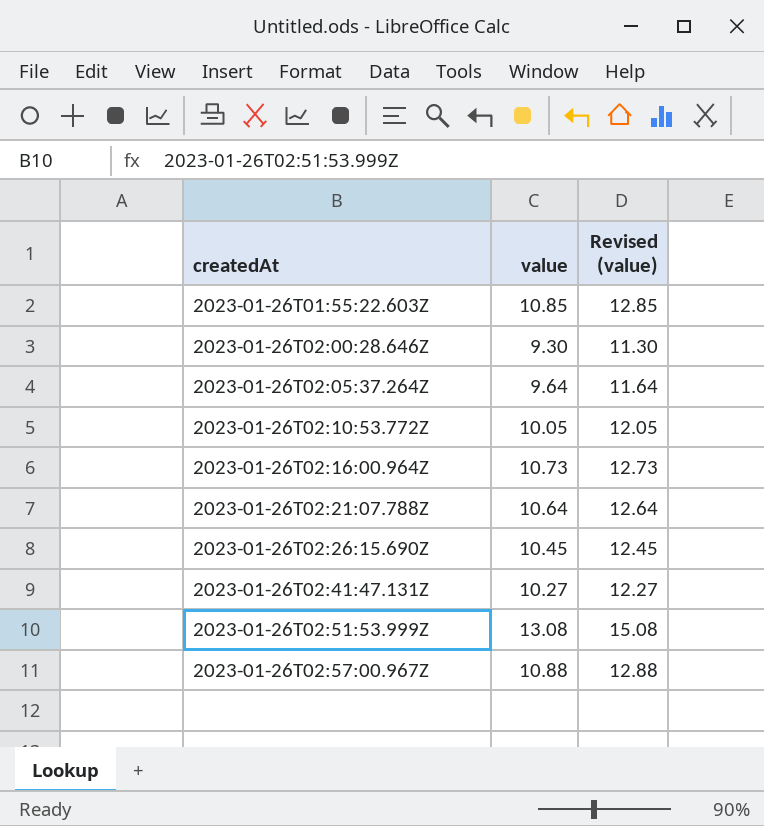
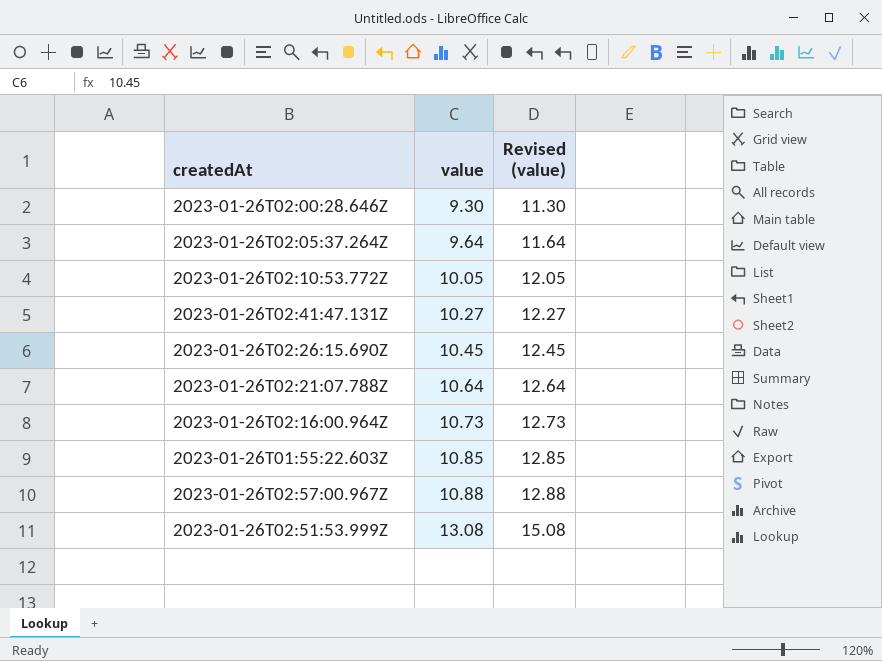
row order: createdAt ascending -> value ascending

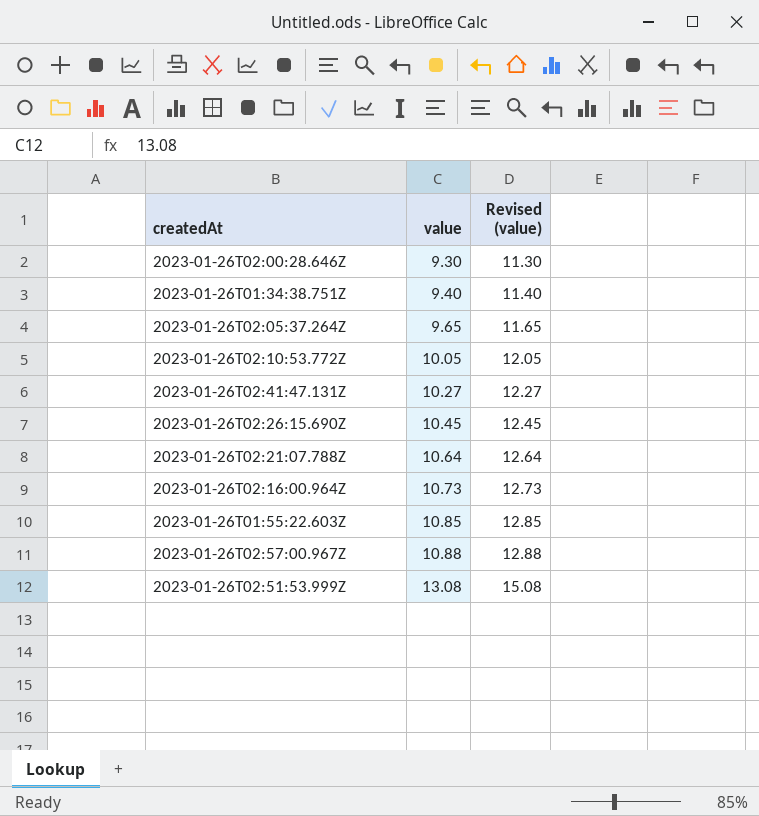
row 2023-01-26T01:34:38.751Z: none -> 9.40 | 11.40
2023-01-26T02:05:37.264Z | value: 9.64 -> 9.65
2023-01-26T02:05:37.264Z | Revised (value): 11.64 -> 11.65

